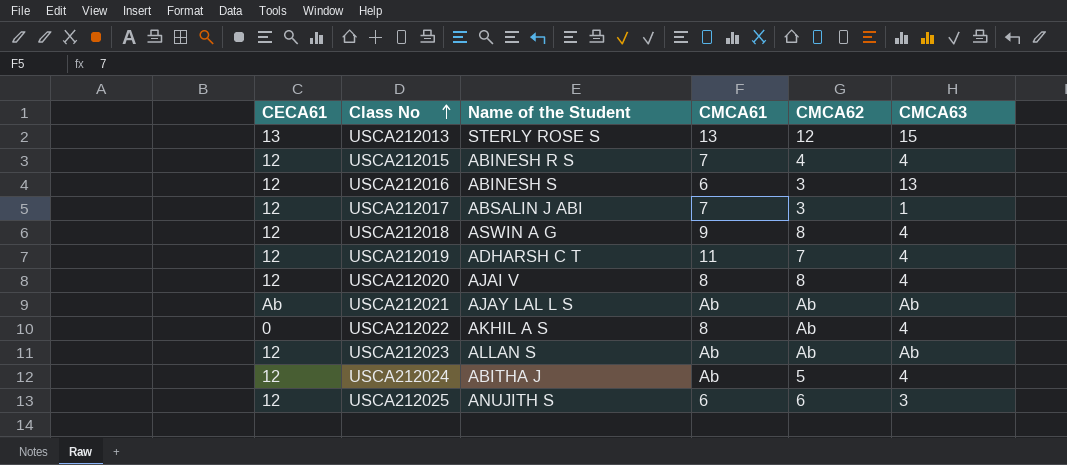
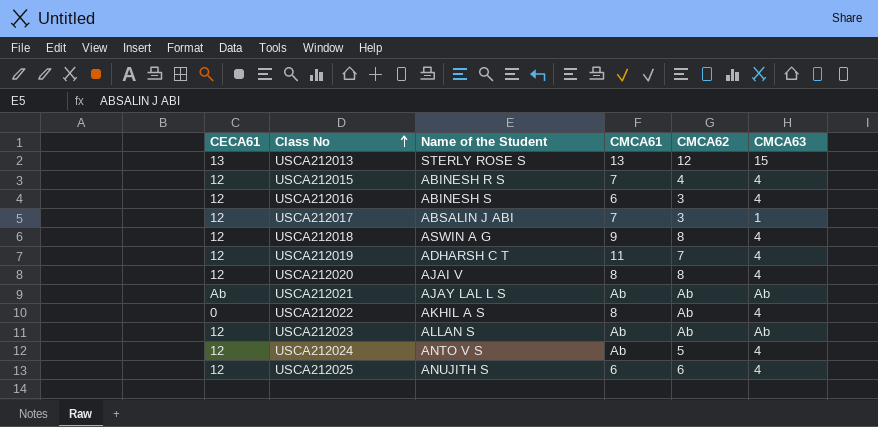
USCA212016 | CMCA63: 13 -> 4
USCA212024 | Name of the Student: ABITHA J -> ANTO V S
USCA212025 | CMCA63: 3 -> 4

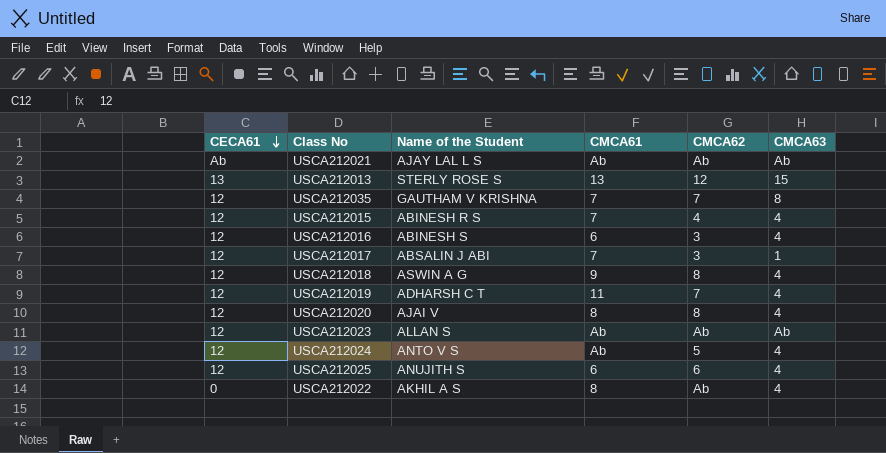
row order: Class No ascending -> CECA61 descending
row USCA212035: none -> 12 | GAUTHAM V KRISHNA | 7 | 7 | 8

